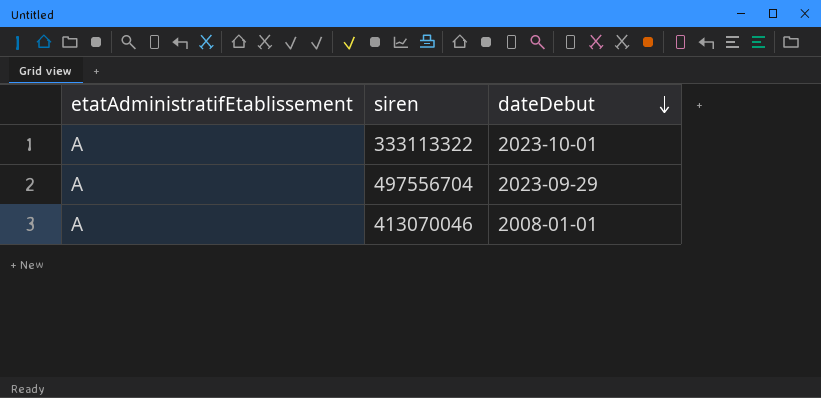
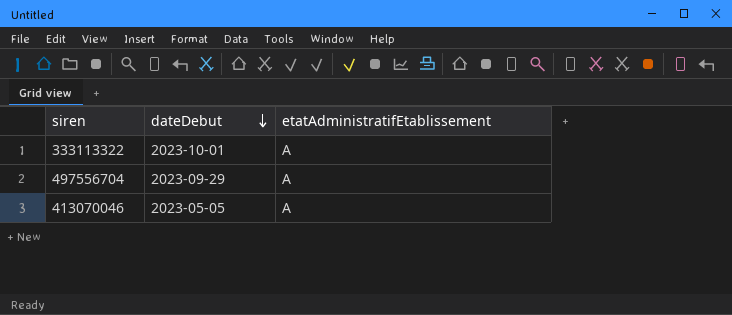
column etatAdministratifEtablissement | position: 1 -> 3
413070046 | dateDebut: 2008-01-01 -> 2023-05-05

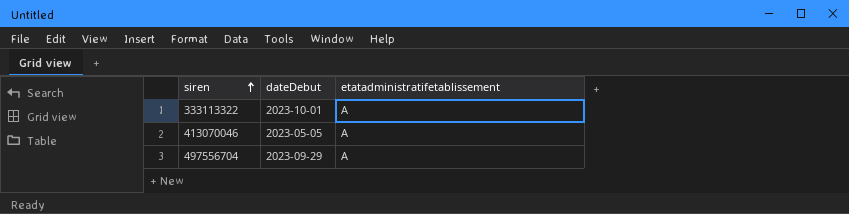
row order: dateDebut descending -> siren ascending
column name: etatAdministratifEtablissement -> etatadministratifetablissement

